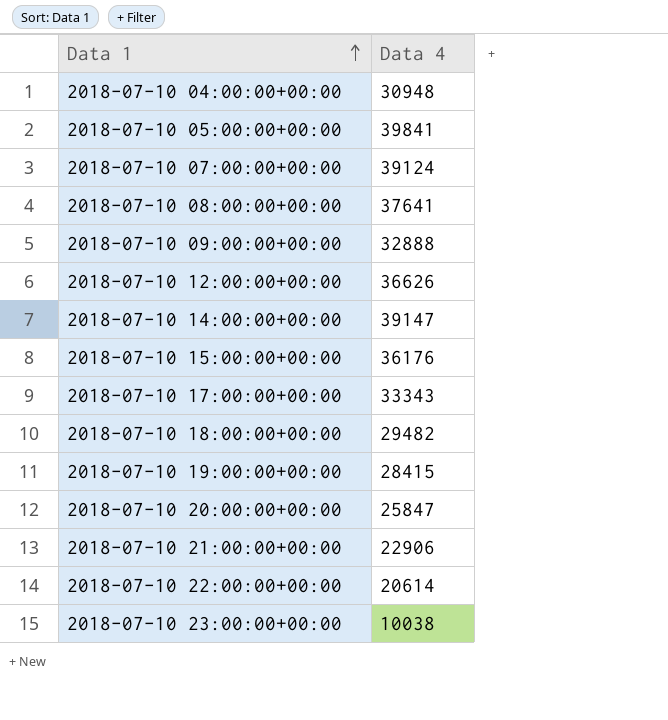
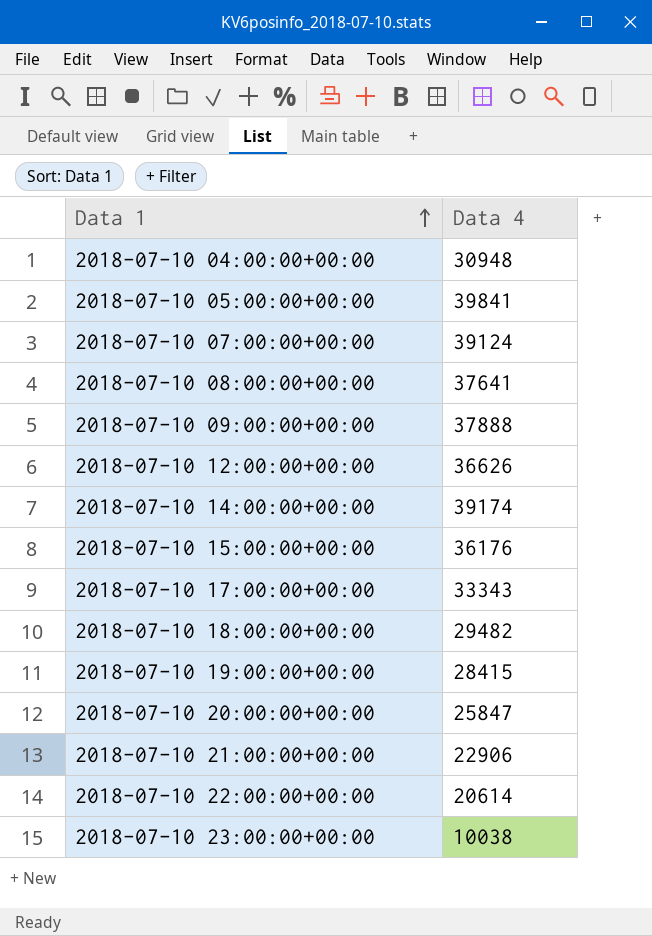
2018-07-10 09:00:00+00:00 | Data 4: 32888 -> 37888
2018-07-10 14:00:00+00:00 | Data 4: 39147 -> 39174

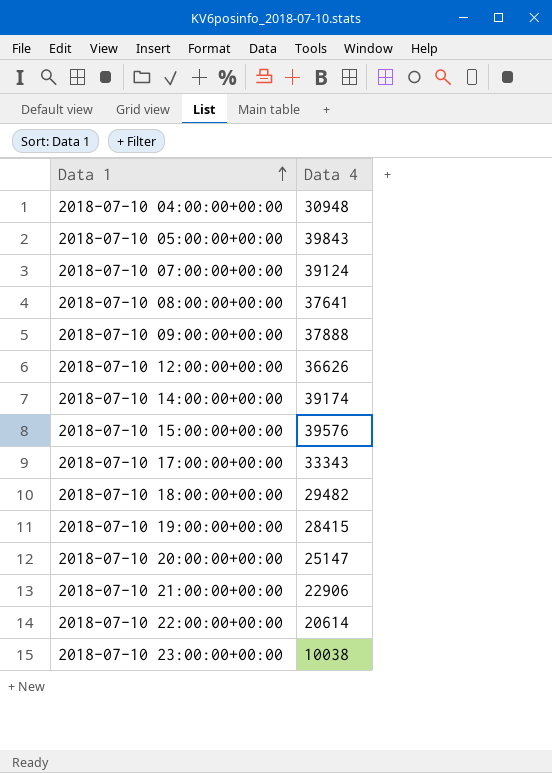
2018-07-10 05:00:00+00:00 | Data 4: 39841 -> 39843
2018-07-10 15:00:00+00:00 | Data 4: 36176 -> 39576
2018-07-10 20:00:00+00:00 | Data 4: 25847 -> 25147

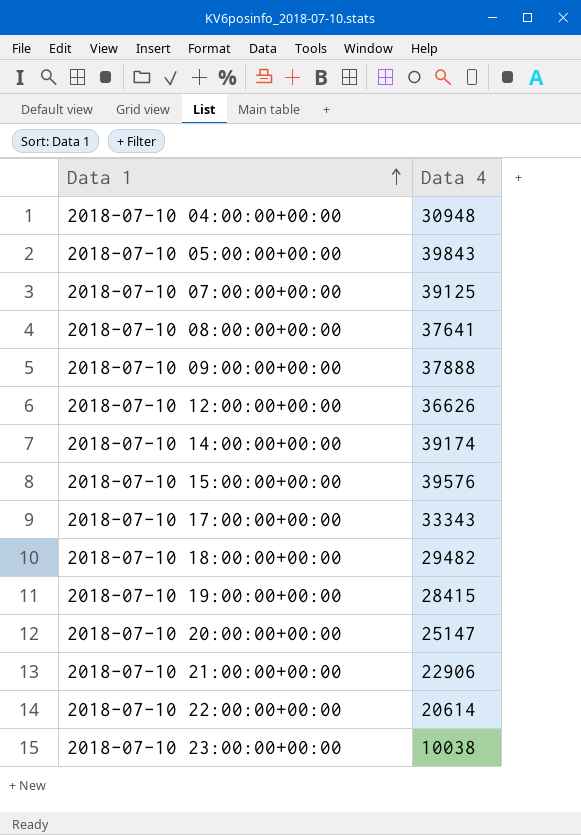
2018-07-10 07:00:00+00:00 | Data 4: 39124 -> 39125

